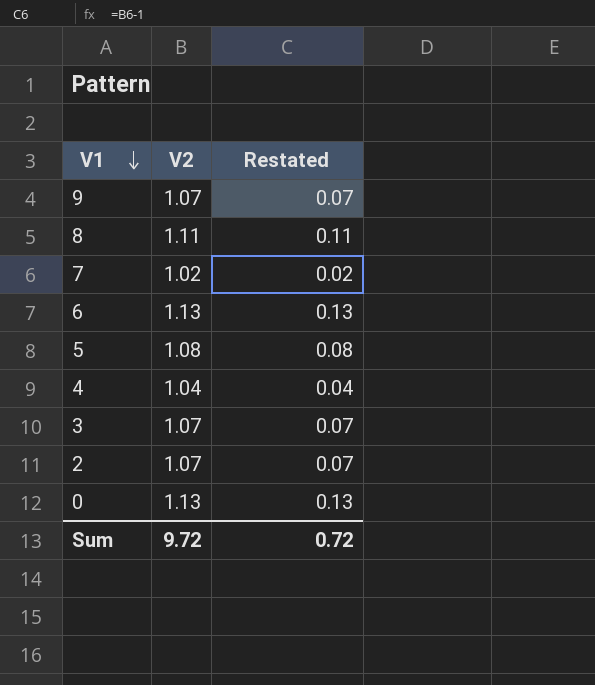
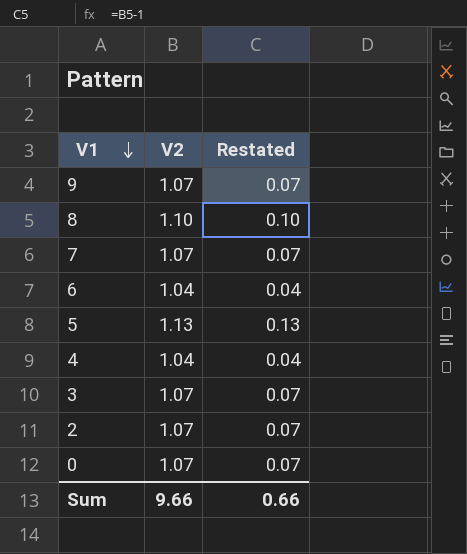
8 | V2: 1.11 -> 1.10
8 | Restated: 0.11 -> 0.10
7 | V2: 1.02 -> 1.07
7 | Restated: 0.02 -> 0.07
6 | V2: 1.13 -> 1.04
6 | Restated: 0.13 -> 0.04
5 | V2: 1.08 -> 1.13
5 | Restated: 0.08 -> 0.13
0 | V2: 1.13 -> 1.07
0 | Restated: 0.13 -> 0.07
Sum | V2: 9.72 -> 9.66
Sum | Restated: 0.72 -> 0.66

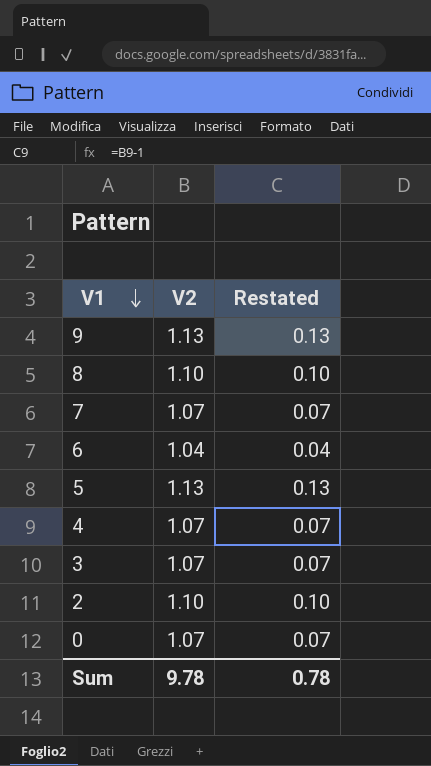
9 | V2: 1.07 -> 1.13
9 | Restated: 0.07 -> 0.13
4 | V2: 1.04 -> 1.07
4 | Restated: 0.04 -> 0.07
2 | V2: 1.07 -> 1.10
2 | Restated: 0.07 -> 0.10
Sum | V2: 9.66 -> 9.78
Sum | Restated: 0.66 -> 0.78

